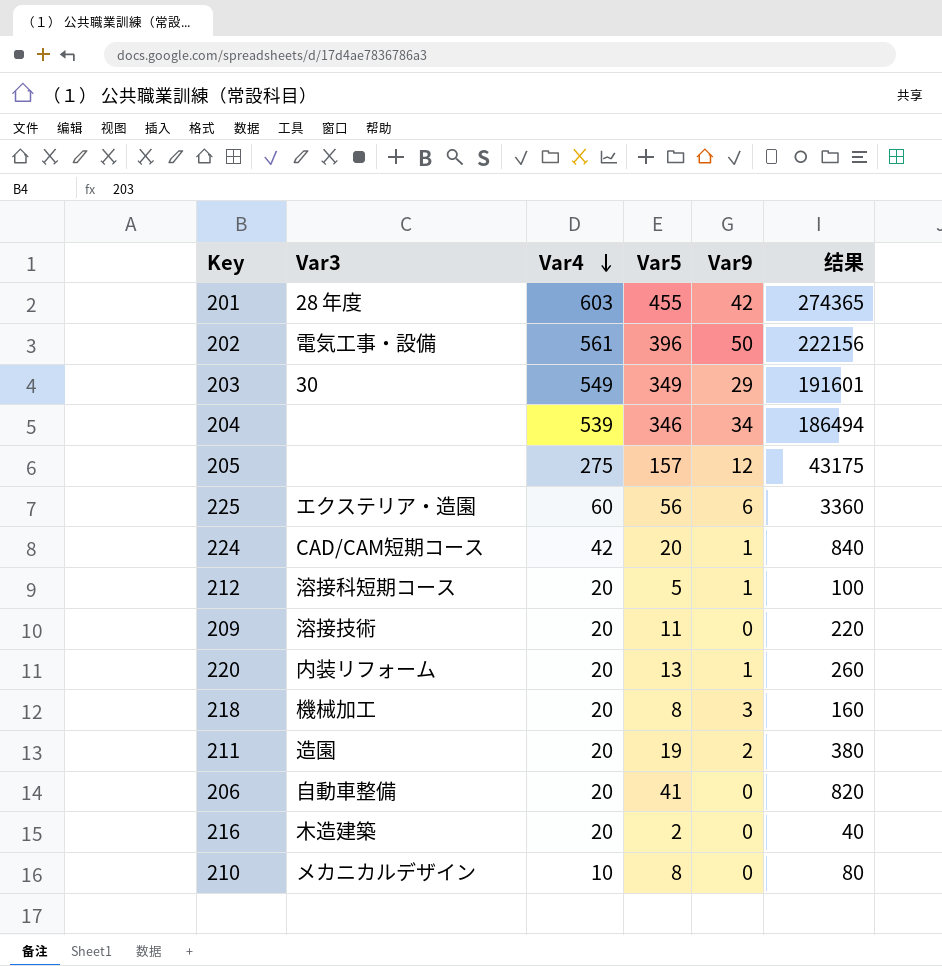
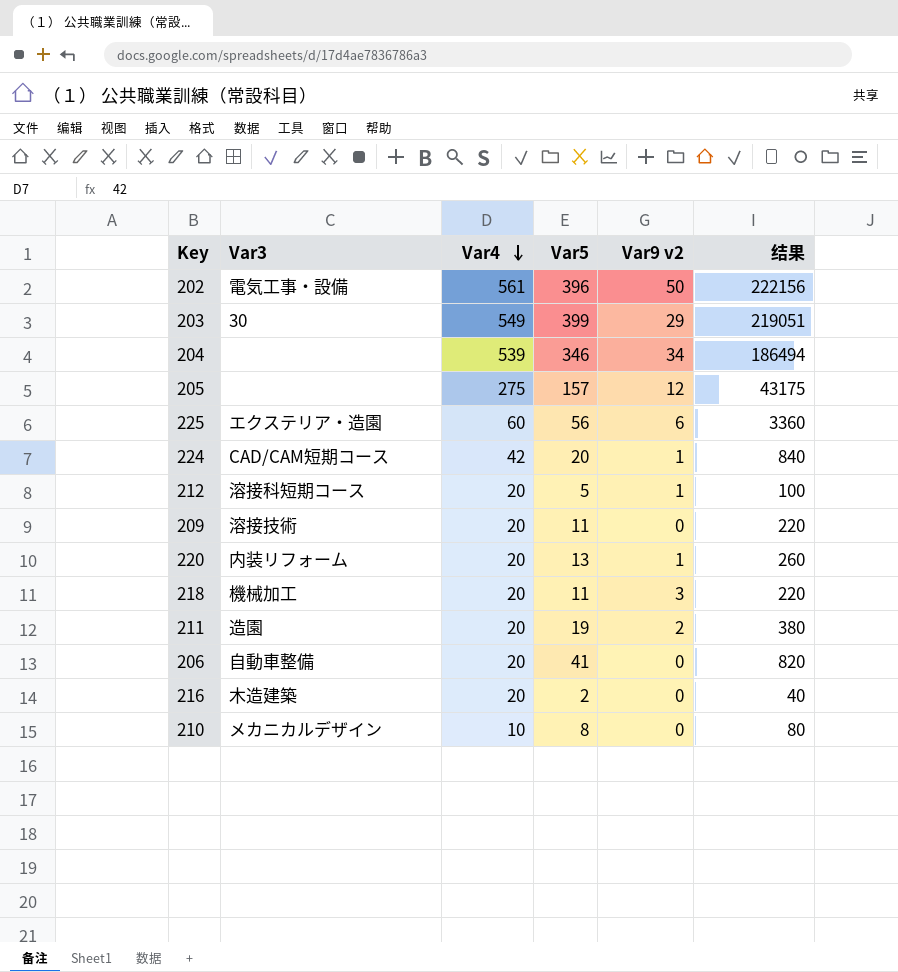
column name: Var9 -> Var9 v2
row 201: 28 年度 | 603 | 455 | 42 | 274365 -> none
203 | Var5: 349 -> 399
203 | 结果: 191601 -> 219051
218 | Var5: 8 -> 11
218 | 结果: 160 -> 220

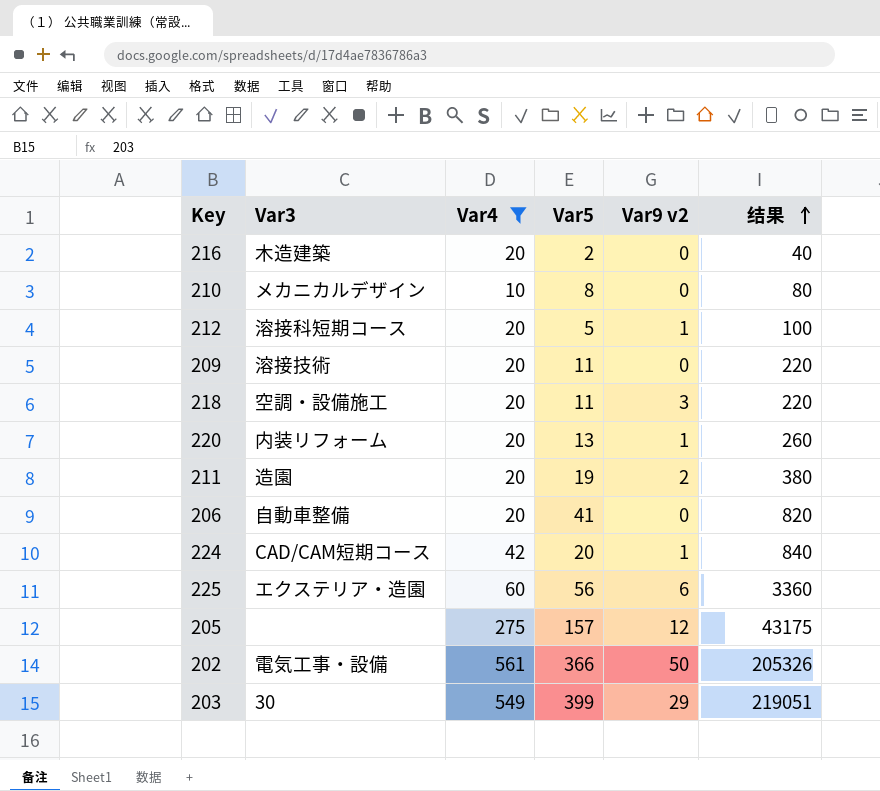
filter: none -> Var4 != 539
row order: Var4 descending -> 结果 ascending
218 | Var3: 機械加工 -> 空調・設備施工
202 | Var5: 396 -> 366
202 | 结果: 222156 -> 205326

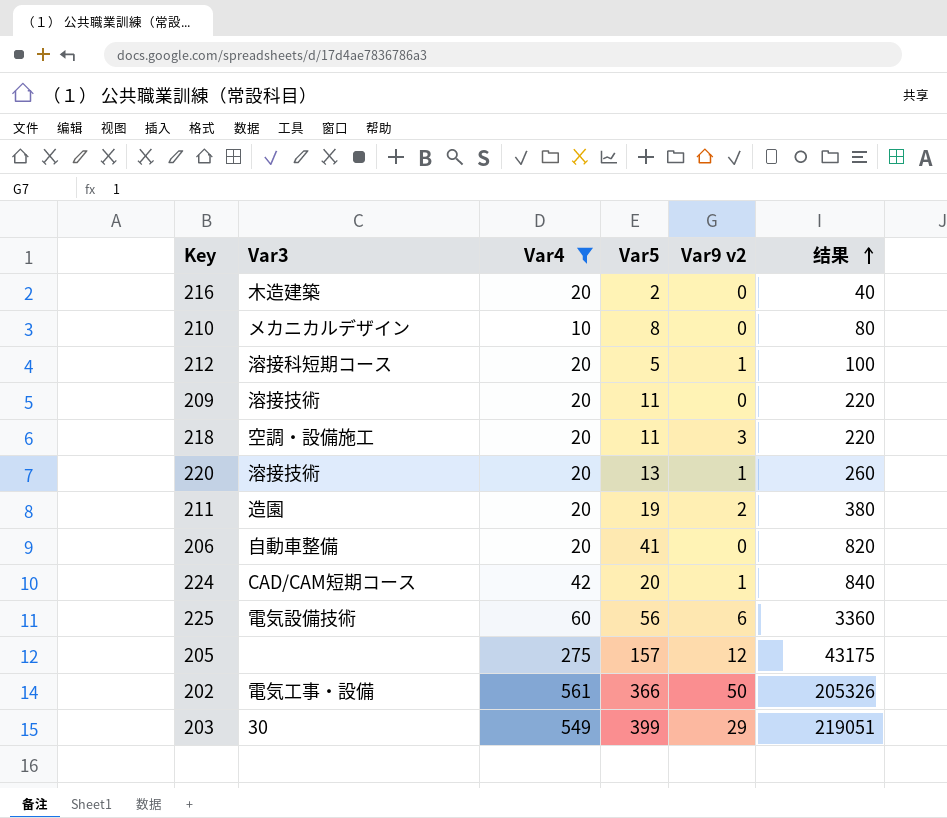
220 | Var3: 内装リフォーム -> 溶接技術
225 | Var3: エクステリア・造園 -> 電気設備技術

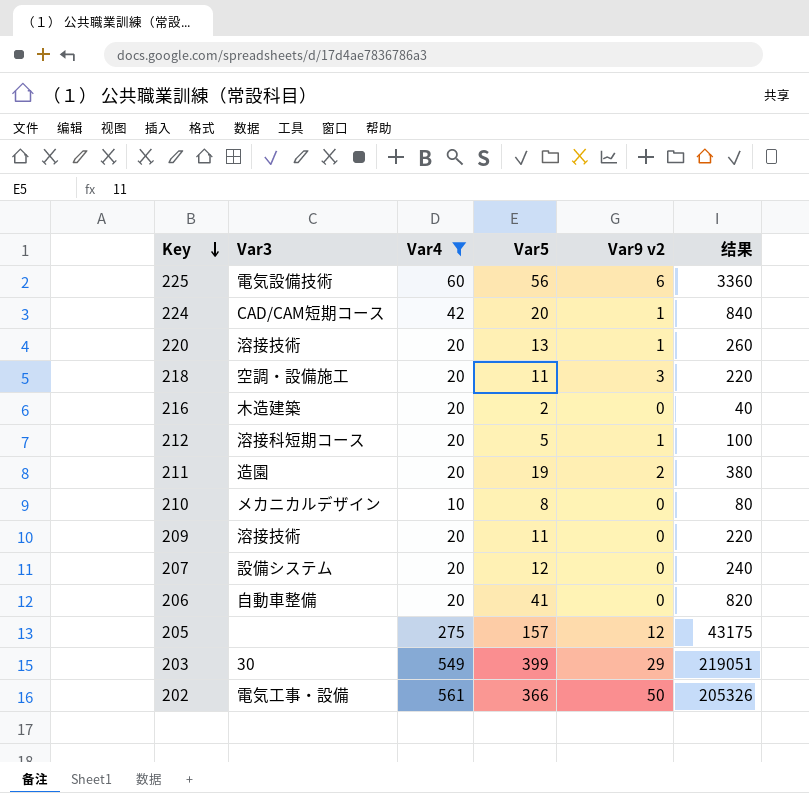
row order: 结果 ascending -> Key descending
row 207: none -> 設備システム | 20 | 12 | 0 | 240

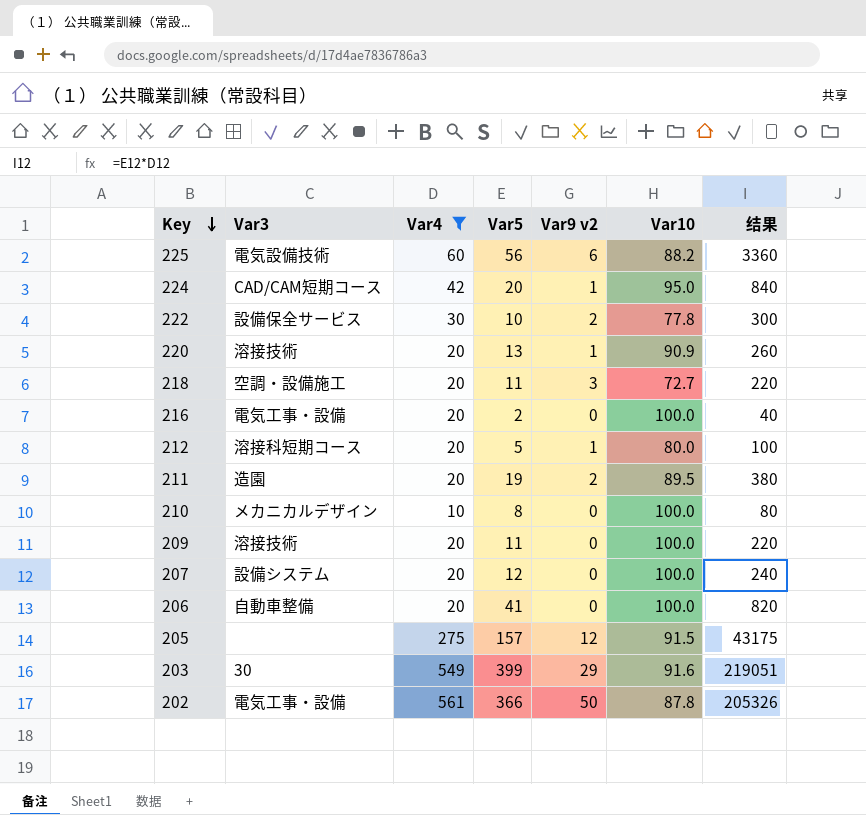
column Var10 | position: none -> 6
row 222: none -> 設備保全サービス | 30 | 10 | 2 | 77.8 | 300
216 | Var3: 木造建築 -> 電気工事・設備

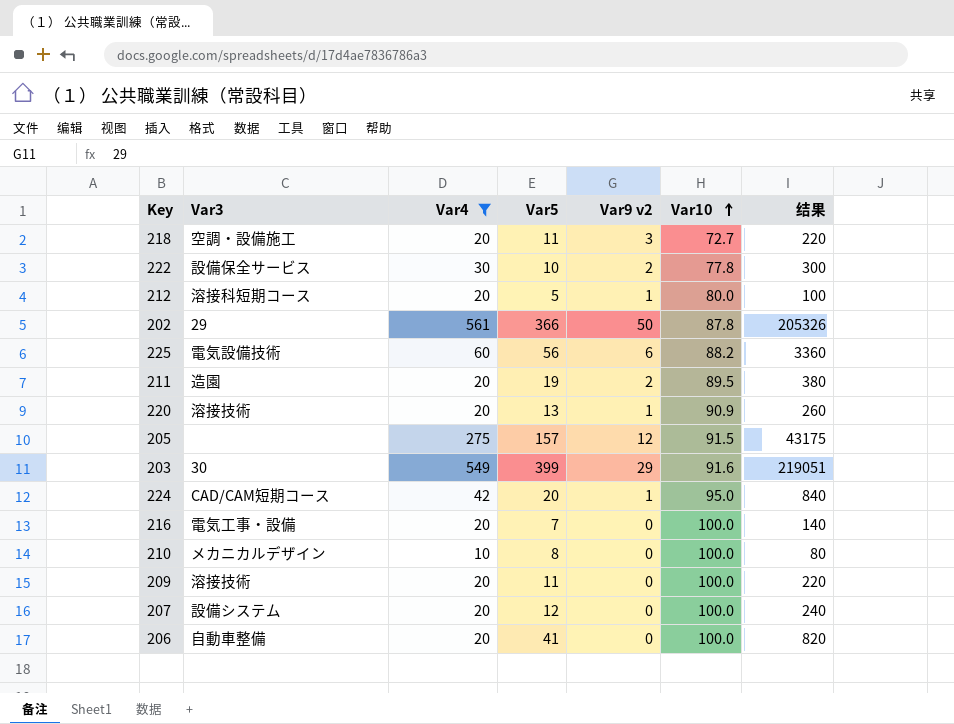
row order: Key descending -> Var10 ascending
202 | Var3: 電気工事・設備 -> 29
216 | Var5: 2 -> 7
216 | 结果: 40 -> 140

